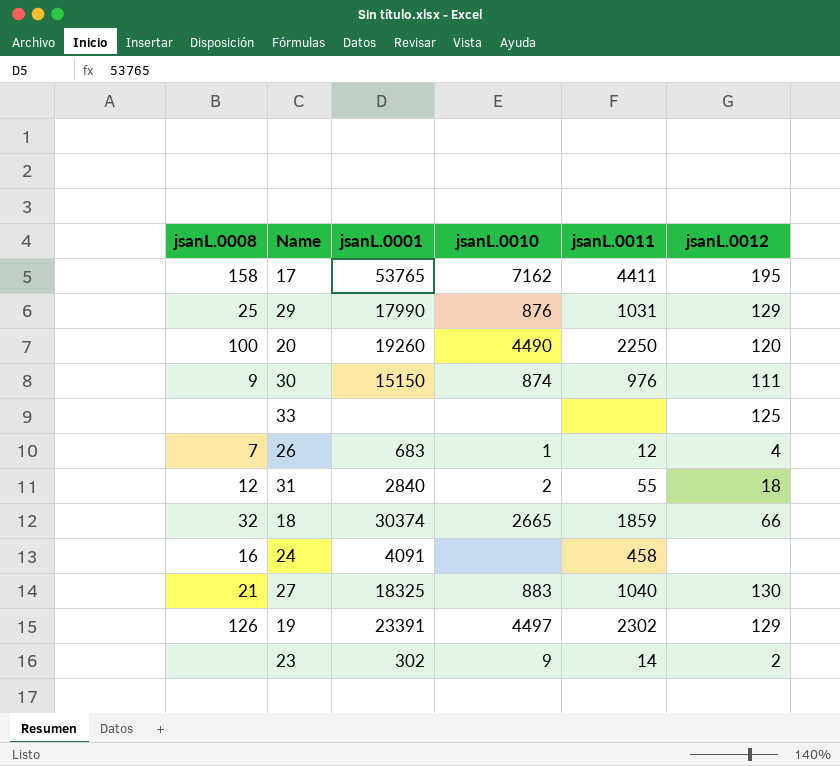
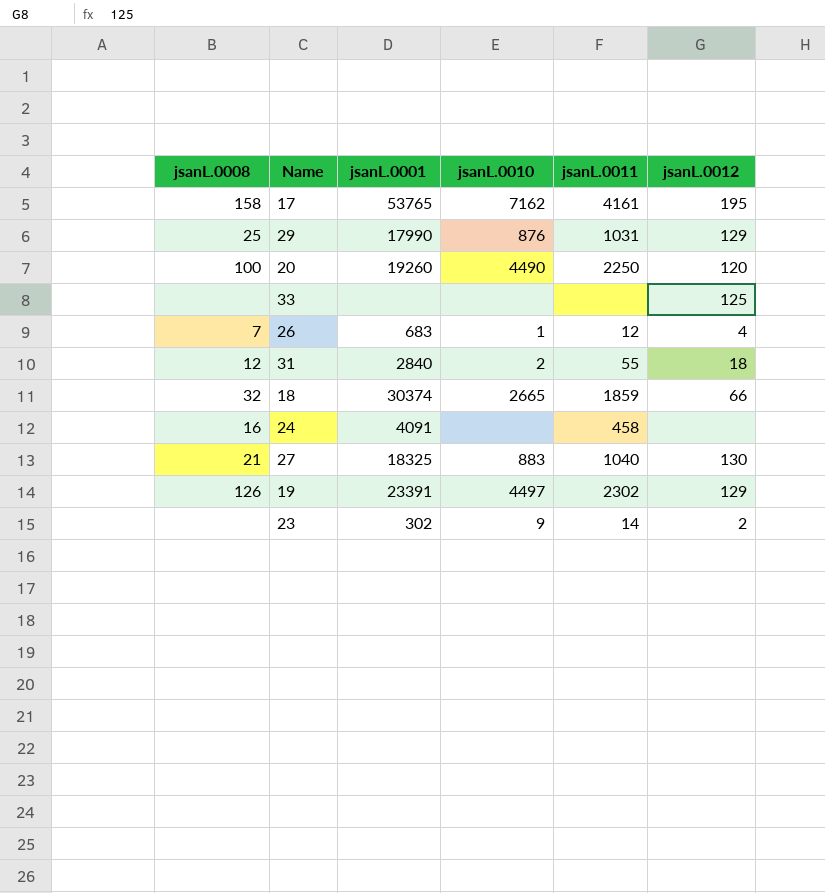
row 30: 9 | 15150 | 874 | 976 | 111 -> none
17 | jsanL.0011: 4411 -> 4161

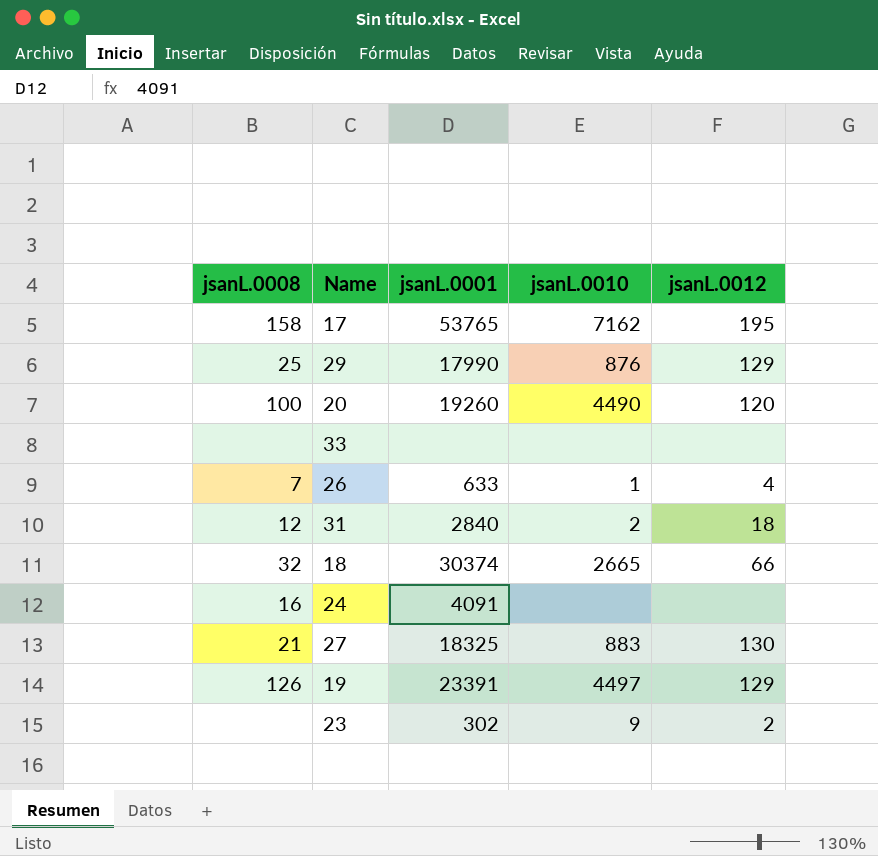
column jsanL.0011 | position: 5 -> none
33 | jsanL.0012: 125 -> none
26 | jsanL.0001: 683 -> 633

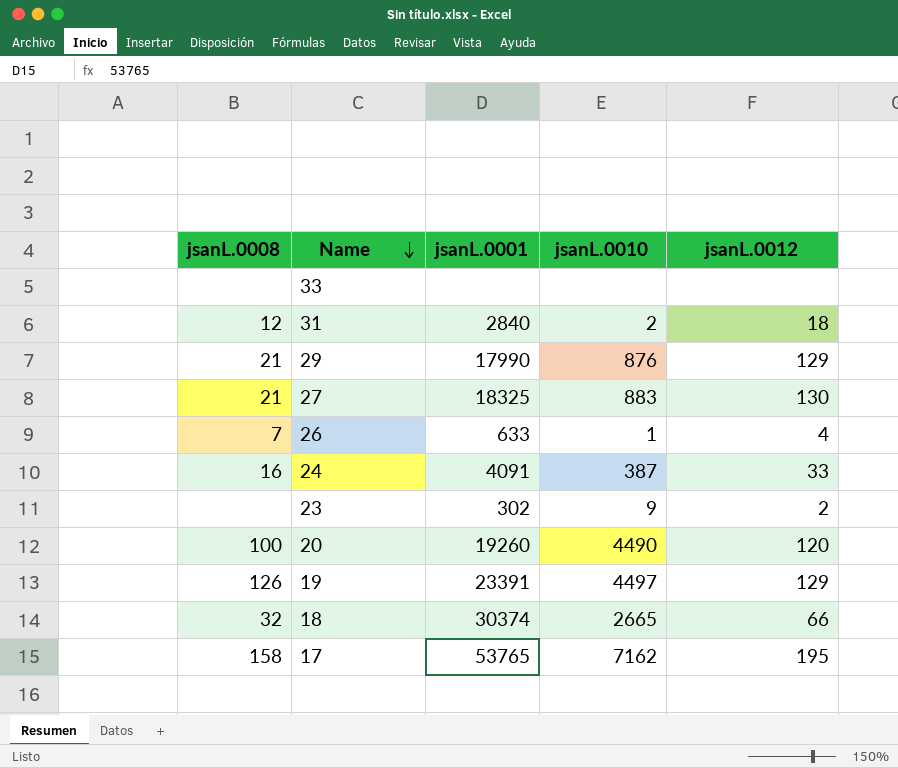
row order: none -> Name descending
29 | jsanL.0008: 25 -> 21
24 | jsanL.0010: none -> 387
24 | jsanL.0012: none -> 33

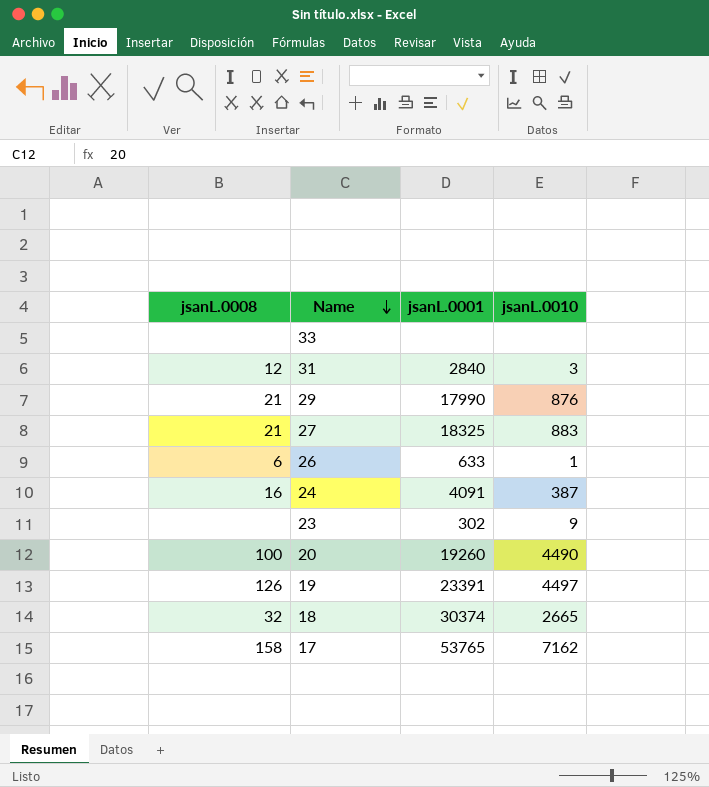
column jsanL.0012 | position: 5 -> none
31 | jsanL.0010: 2 -> 3
26 | jsanL.0008: 7 -> 6

